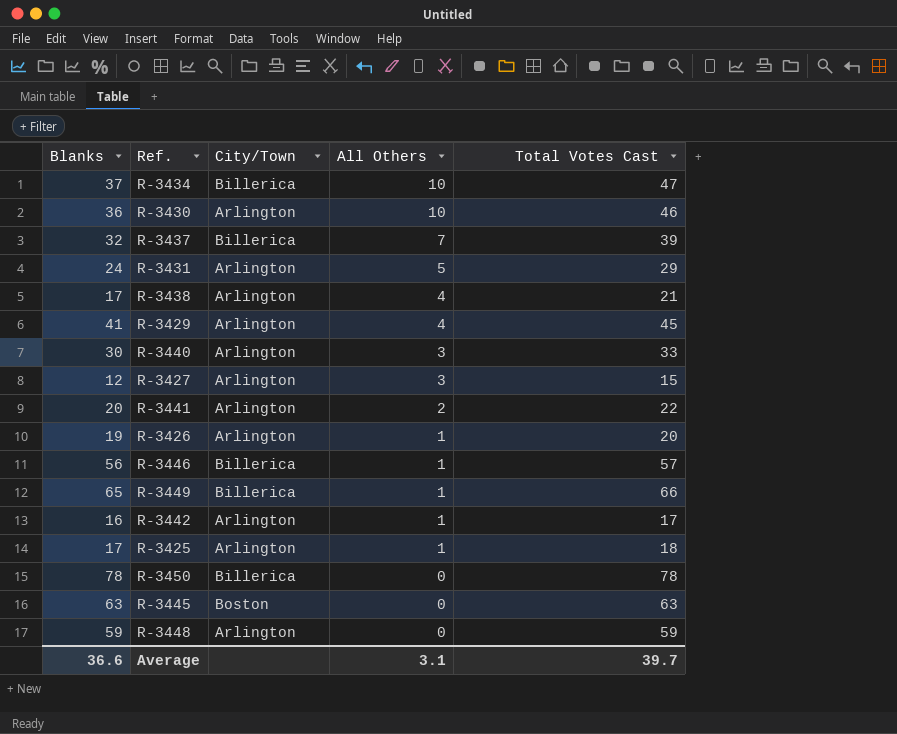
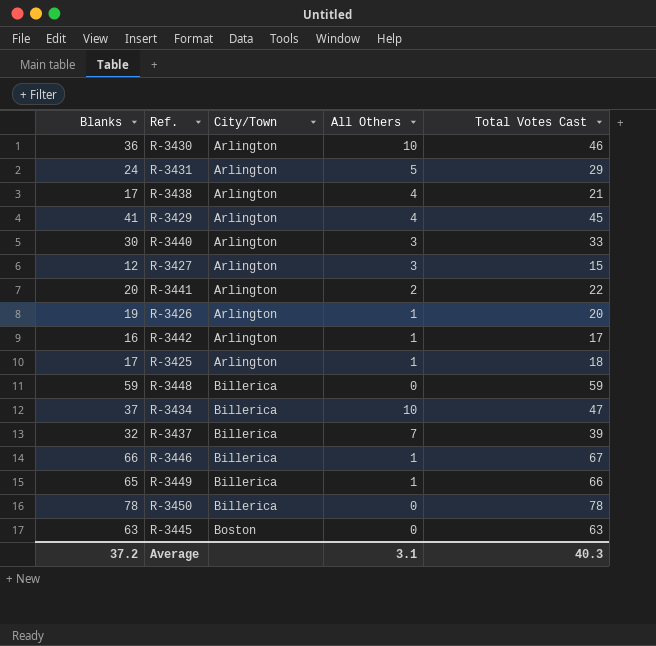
row order: All Others descending -> City/Town ascending
R-3448 | City/Town: Arlington -> Billerica
R-3446 | Blanks: 56 -> 66
R-3446 | Total Votes Cast: 57 -> 67
Average | Blanks: 36.6 -> 37.2
Average | Total Votes Cast: 39.7 -> 40.3

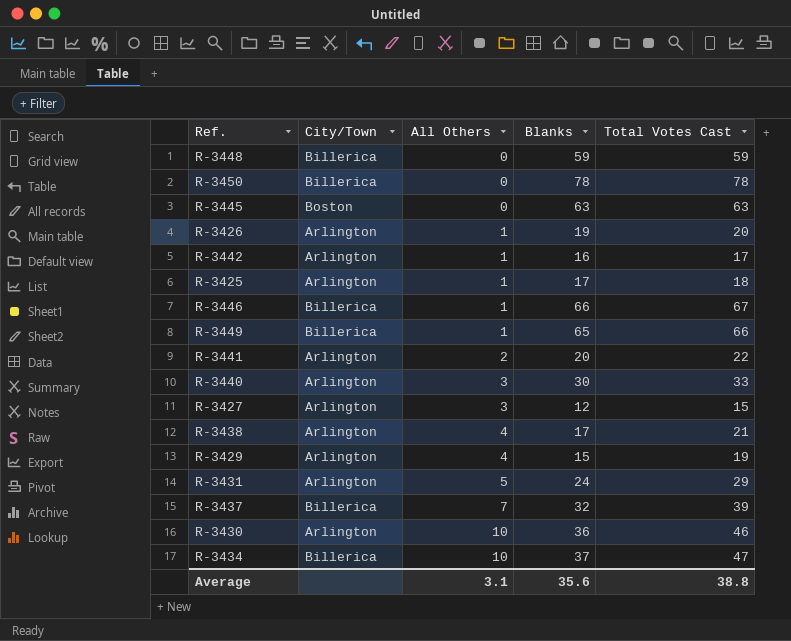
row order: City/Town ascending -> All Others ascending
column Blanks | position: 1 -> 4
R-3429 | Blanks: 41 -> 15
R-3429 | Total Votes Cast: 45 -> 19
Average | Blanks: 37.2 -> 35.6
Average | Total Votes Cast: 40.3 -> 38.8

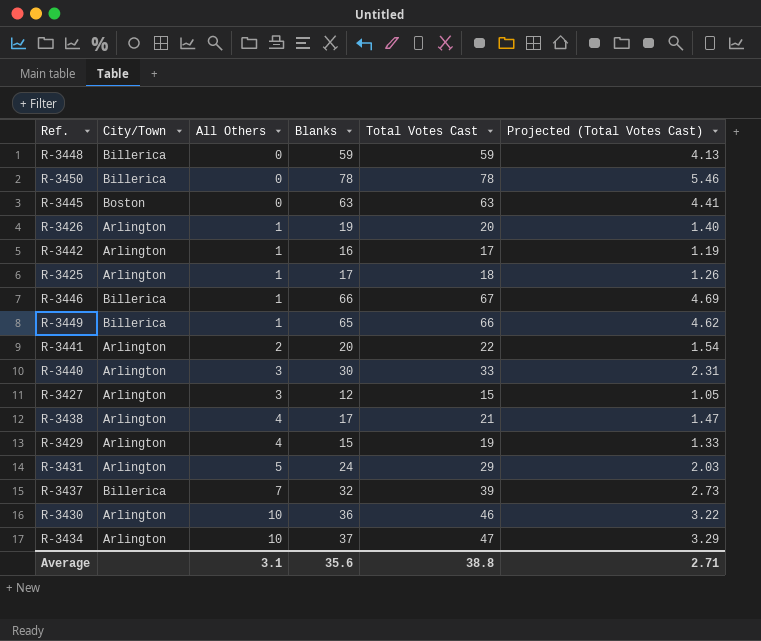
column Projected (Total Votes Cast) | formula: none -> [Total Votes Cast] * 0.07
R-3434 | City/Town: Billerica -> Arlington

